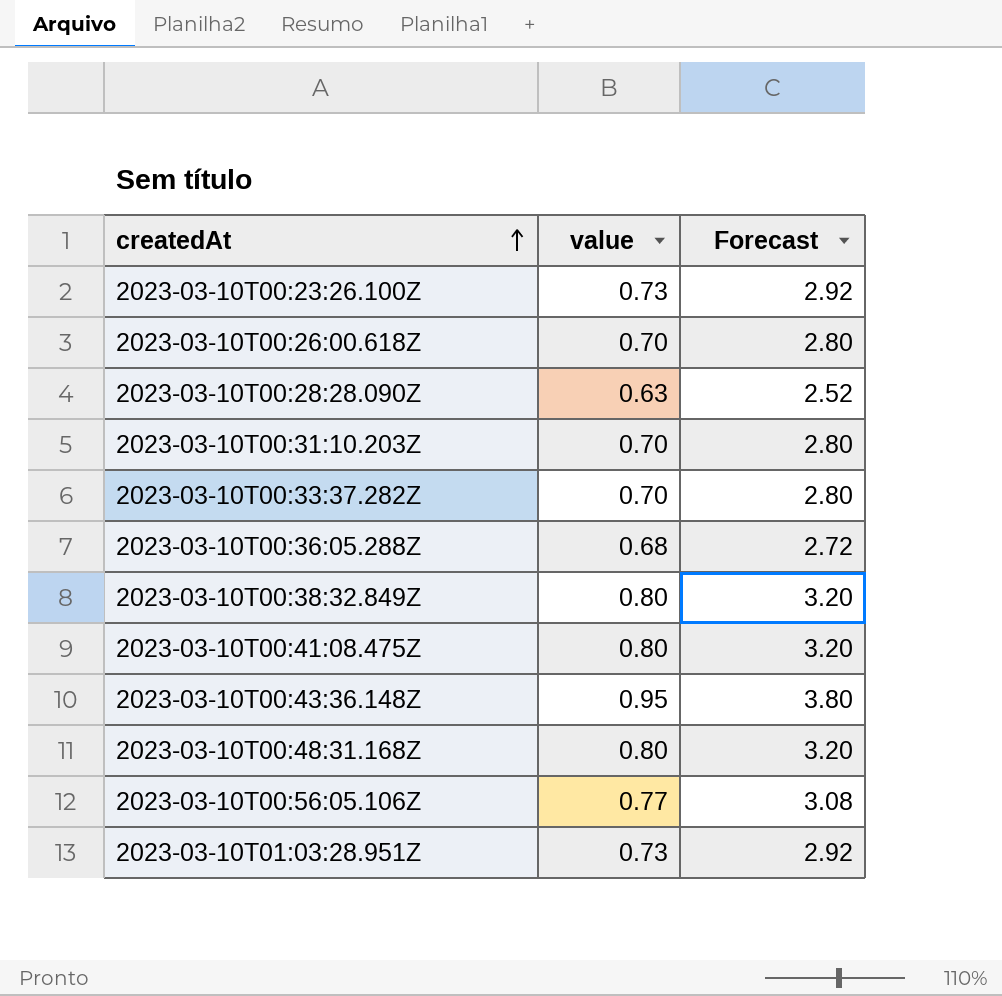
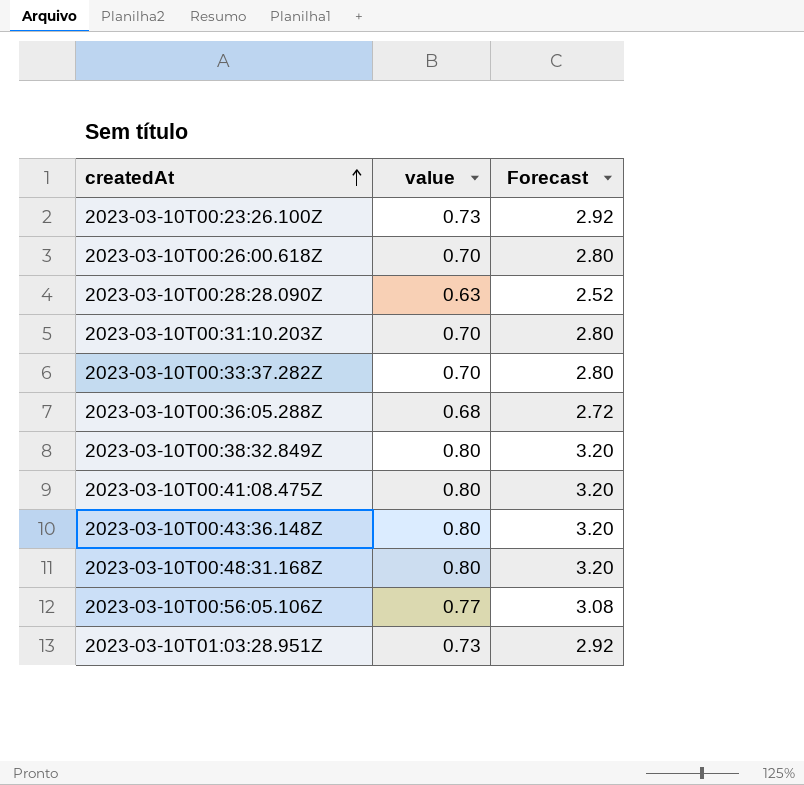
2023-03-10T00:43:36.148Z | value: 0.95 -> 0.80
2023-03-10T00:43:36.148Z | Forecast: 3.80 -> 3.20

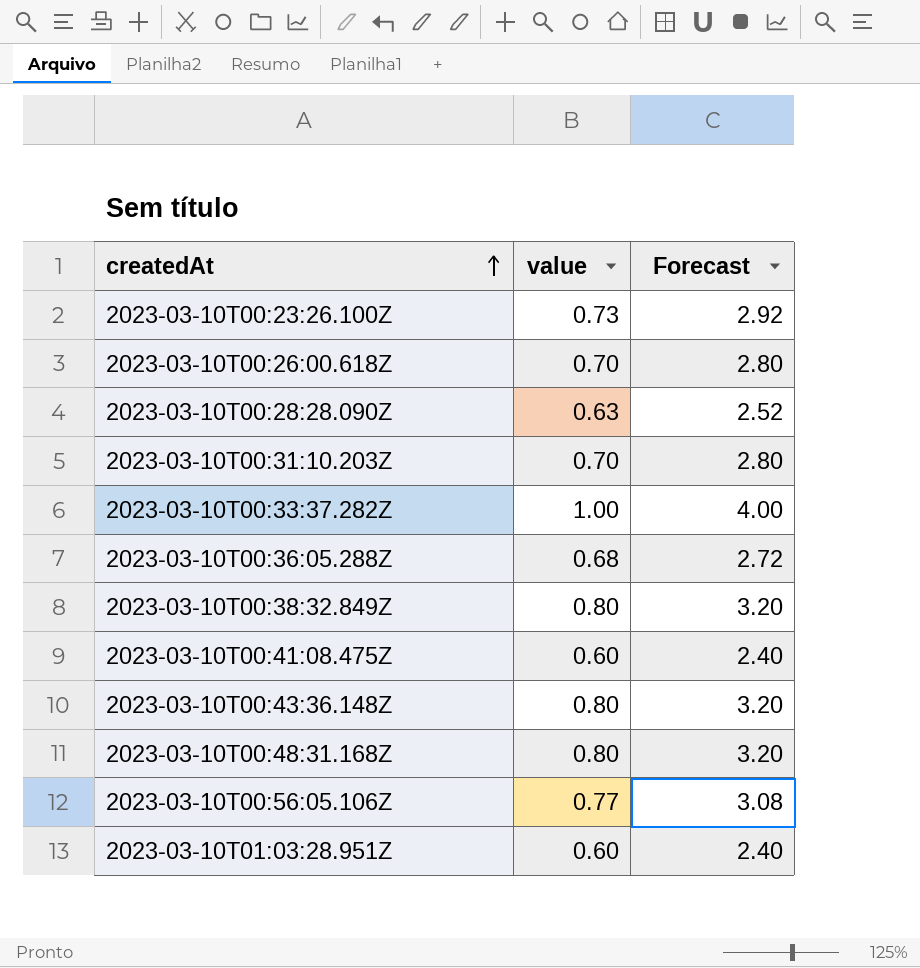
2023-03-10T00:33:37.282Z | value: 0.70 -> 1.00
2023-03-10T00:33:37.282Z | Forecast: 2.80 -> 4.00
2023-03-10T00:41:08.475Z | value: 0.80 -> 0.60
2023-03-10T00:41:08.475Z | Forecast: 3.20 -> 2.40
2023-03-10T01:03:28.951Z | value: 0.73 -> 0.60
2023-03-10T01:03:28.951Z | Forecast: 2.92 -> 2.40

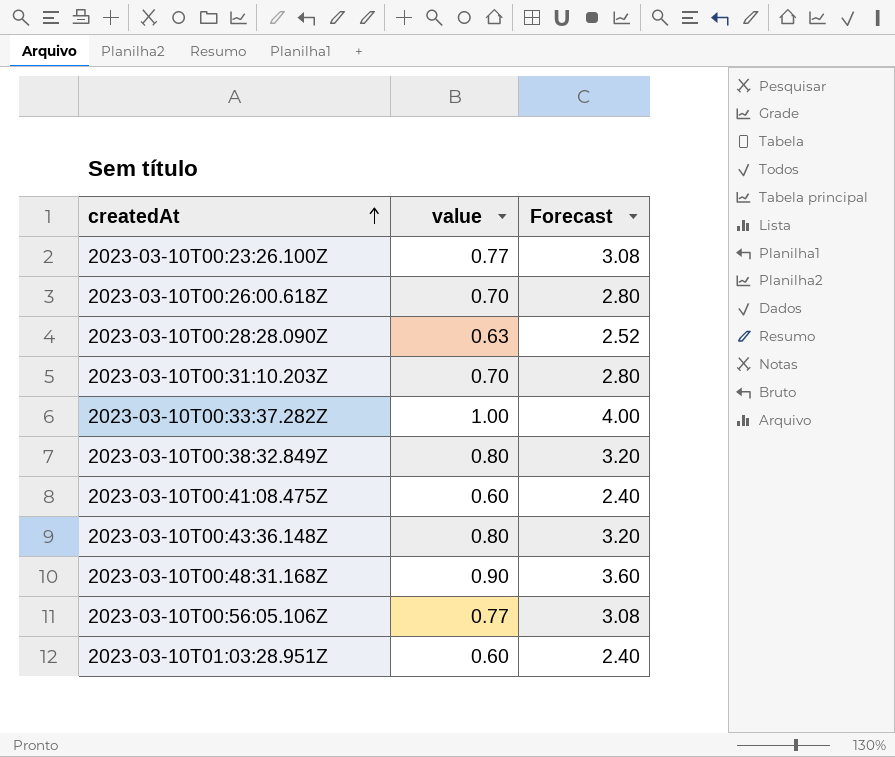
row 2023-03-10T00:36:05.288Z: 0.68 | 2.72 -> none
2023-03-10T00:23:26.100Z | value: 0.73 -> 0.77
2023-03-10T00:23:26.100Z | Forecast: 2.92 -> 3.08
2023-03-10T00:48:31.168Z | value: 0.80 -> 0.90
2023-03-10T00:48:31.168Z | Forecast: 3.20 -> 3.60

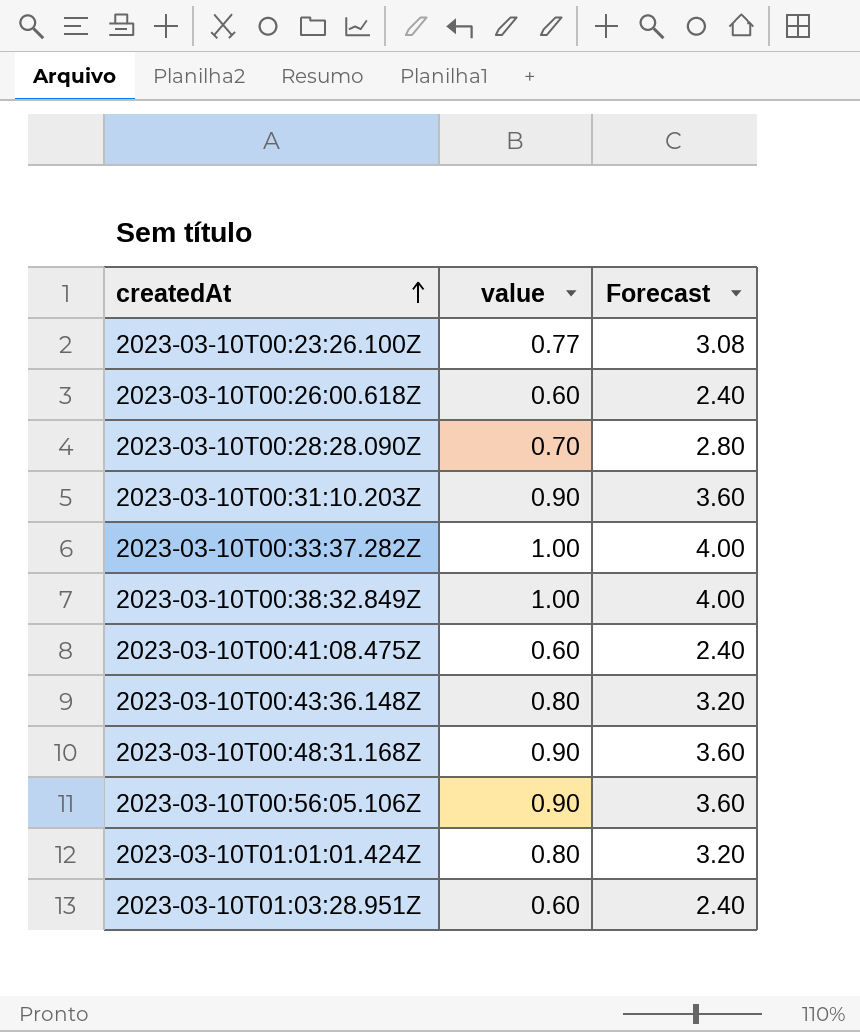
2023-03-10T00:26:00.618Z | value: 0.70 -> 0.60
2023-03-10T00:26:00.618Z | Forecast: 2.80 -> 2.40
2023-03-10T00:28:28.090Z | value: 0.63 -> 0.70
2023-03-10T00:28:28.090Z | Forecast: 2.52 -> 2.80
2023-03-10T00:31:10.203Z | value: 0.70 -> 0.90
2023-03-10T00:31:10.203Z | Forecast: 2.80 -> 3.60
2023-03-10T00:38:32.849Z | value: 0.80 -> 1.00
2023-03-10T00:38:32.849Z | Forecast: 3.20 -> 4.00
2023-03-10T00:56:05.106Z | value: 0.77 -> 0.90
2023-03-10T00:56:05.106Z | Forecast: 3.08 -> 3.60
row 2023-03-10T01:01:01.424Z: none -> 0.80 | 3.20

